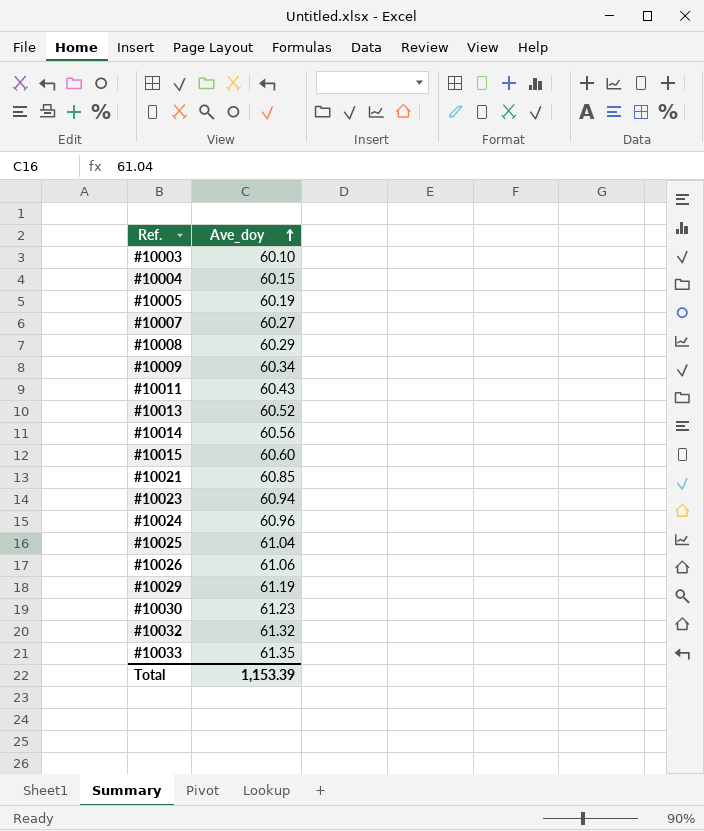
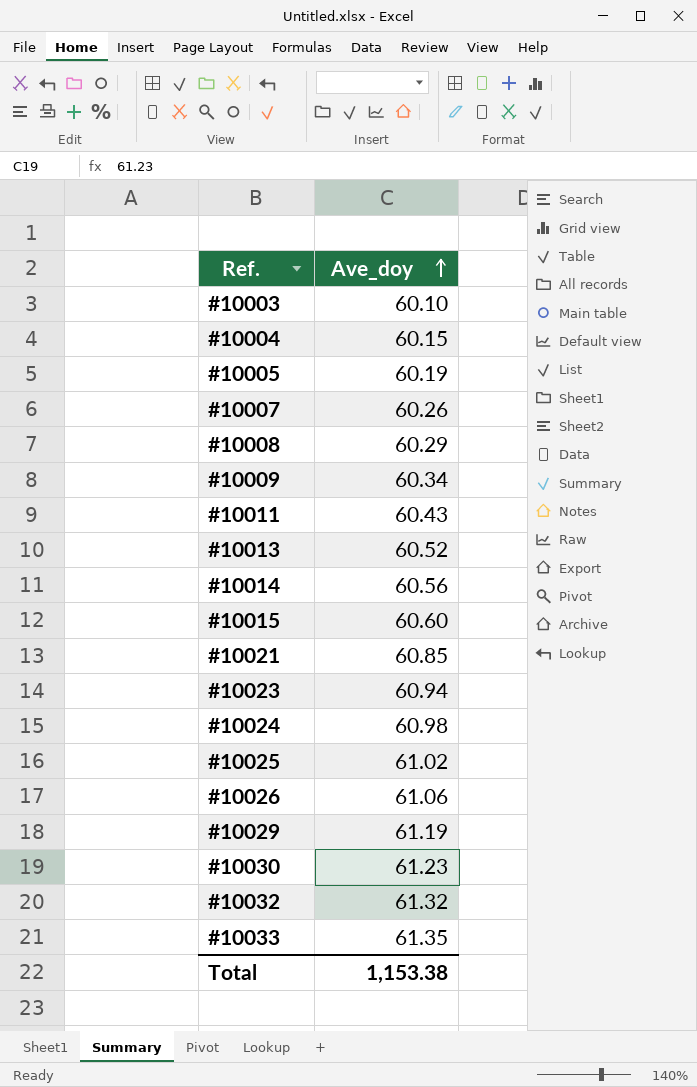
#10007 | Ave_doy: 60.27 -> 60.26
#10024 | Ave_doy: 60.96 -> 60.98
#10025 | Ave_doy: 61.04 -> 61.02
Total | Ave_doy: 1,153.39 -> 1,153.38

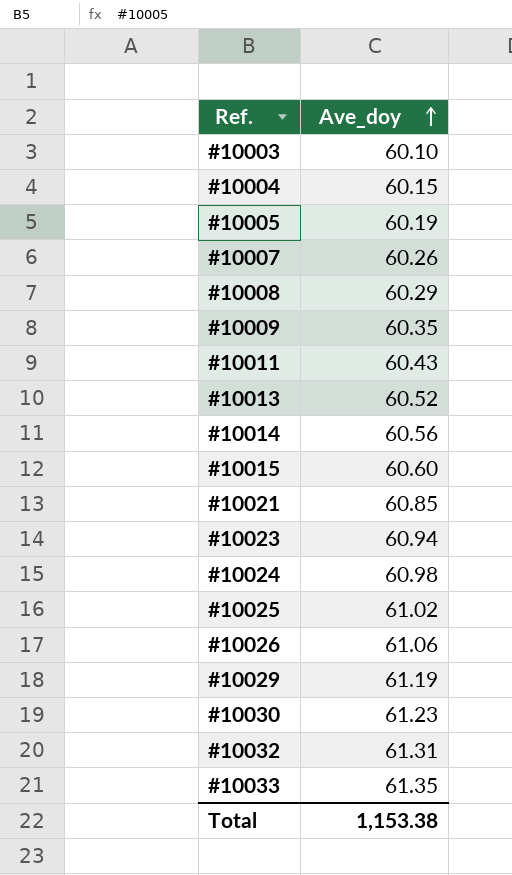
#10009 | Ave_doy: 60.34 -> 60.35
#10032 | Ave_doy: 61.32 -> 61.31

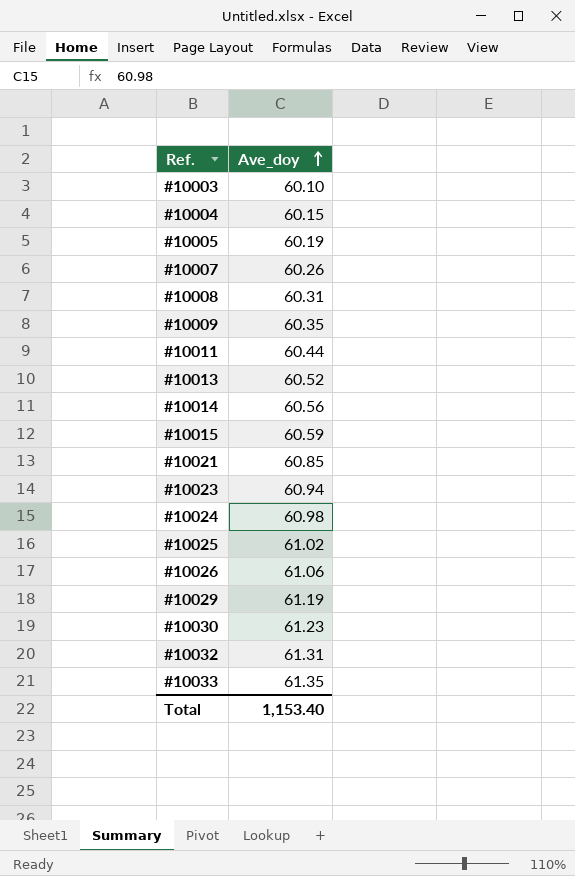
#10008 | Ave_doy: 60.29 -> 60.31
#10011 | Ave_doy: 60.43 -> 60.44
#10015 | Ave_doy: 60.60 -> 60.59
Total | Ave_doy: 1,153.38 -> 1,153.40

